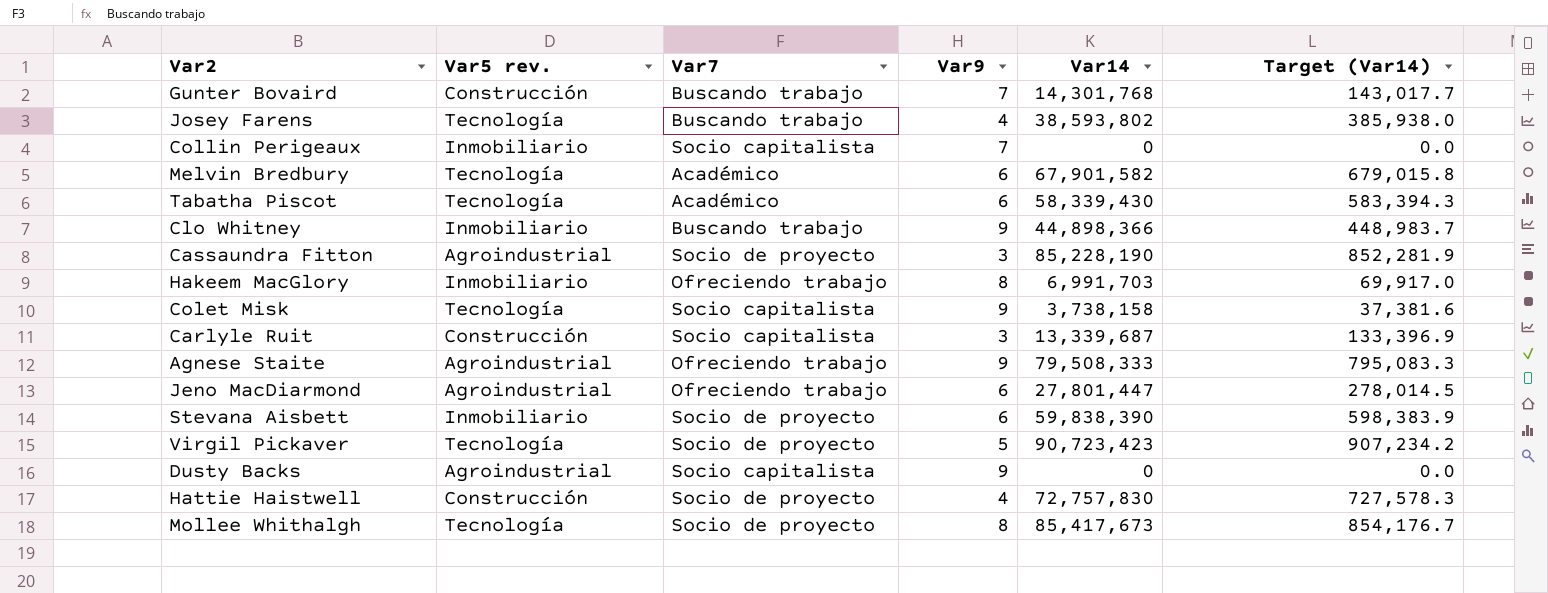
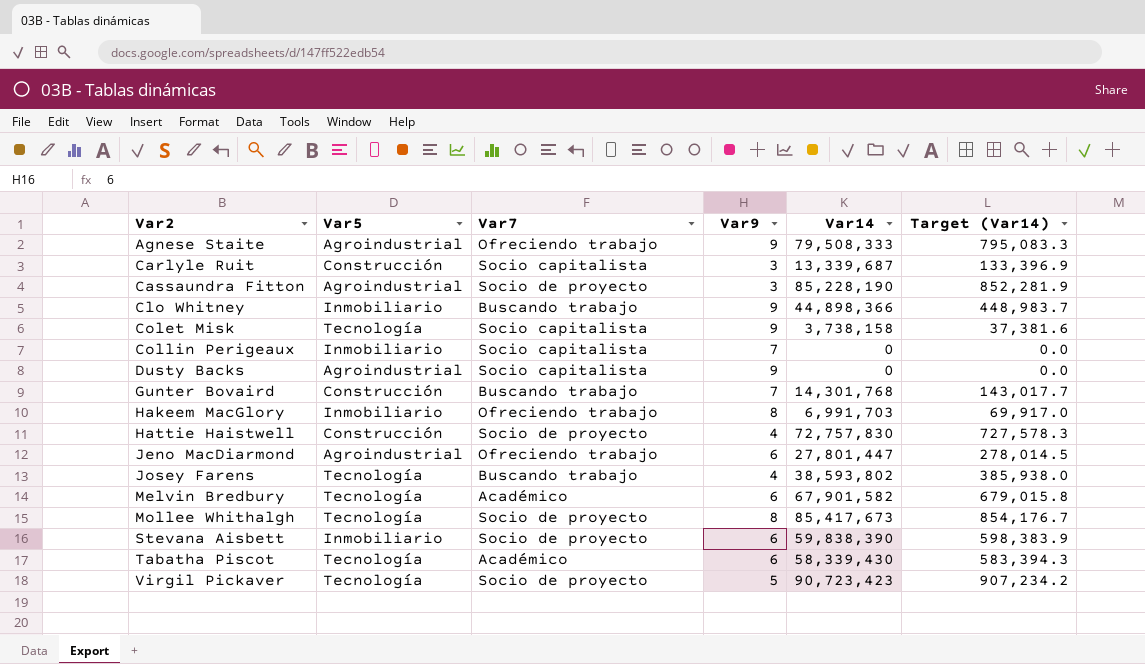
row order: none -> Var2 ascending
column name: Var5 rev. -> Var5

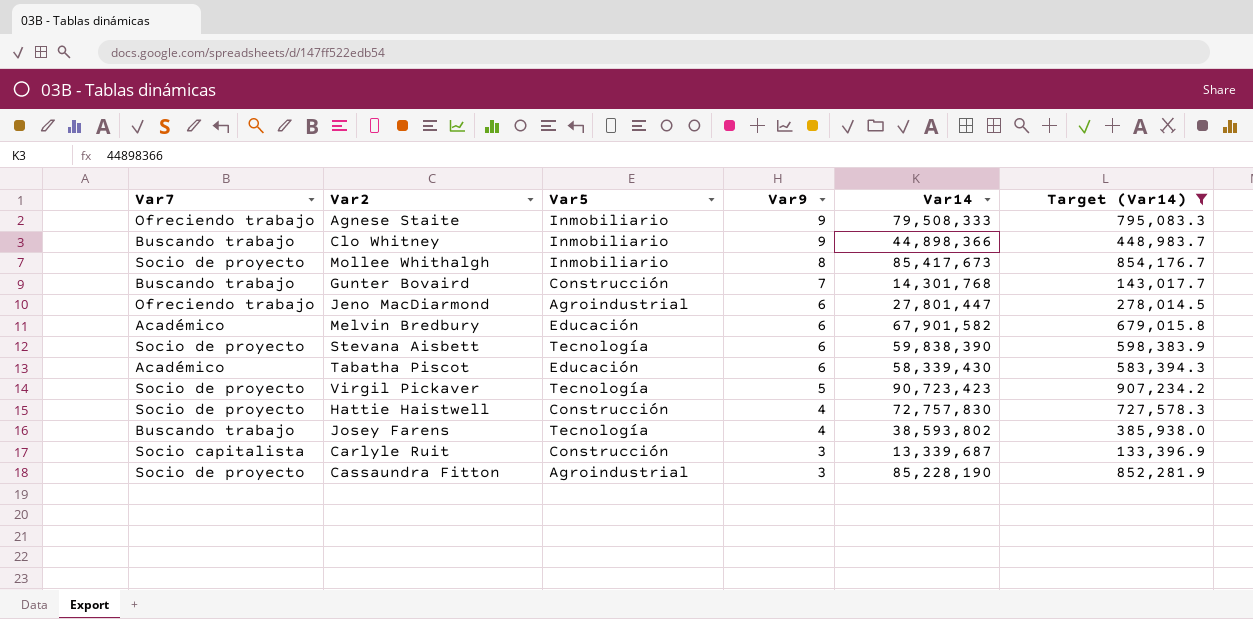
filter: none -> Target (Var14) >= 133,396.9
row order: Var2 ascending -> Var9 descending
column Var7 | position: 3 -> 1
Agnese Staite | Var5: Agroindustrial -> Inmobiliario
Mollee Whithalgh | Var5: Tecnología -> Inmobiliario
Melvin Bredbury | Var5: Tecnología -> Educación
Stevana Aisbett | Var5: Inmobiliario -> Tecnología
Tabatha Piscot | Var5: Tecnología -> Educación

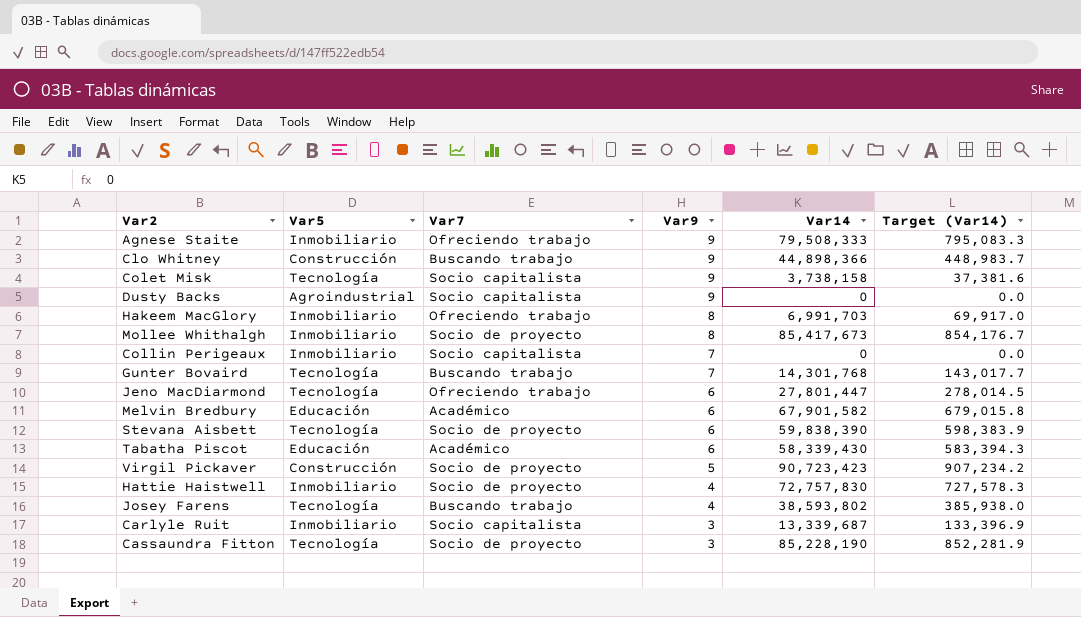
filter: Target (Var14) >= 133,396.9 -> none
column Var7 | position: 1 -> 3
Clo Whitney | Var5: Inmobiliario -> Construcción
Gunter Bovaird | Var5: Construcción -> Tecnología
Jeno MacDiarmond | Var5: Agroindustrial -> Tecnología
Virgil Pickaver | Var5: Tecnología -> Construcción
Hattie Haistwell | Var5: Construcción -> Inmobiliario
Carlyle Ruit | Var5: Construcción -> Inmobiliario
Cassaundra Fitton | Var5: Agroindustrial -> Tecnología

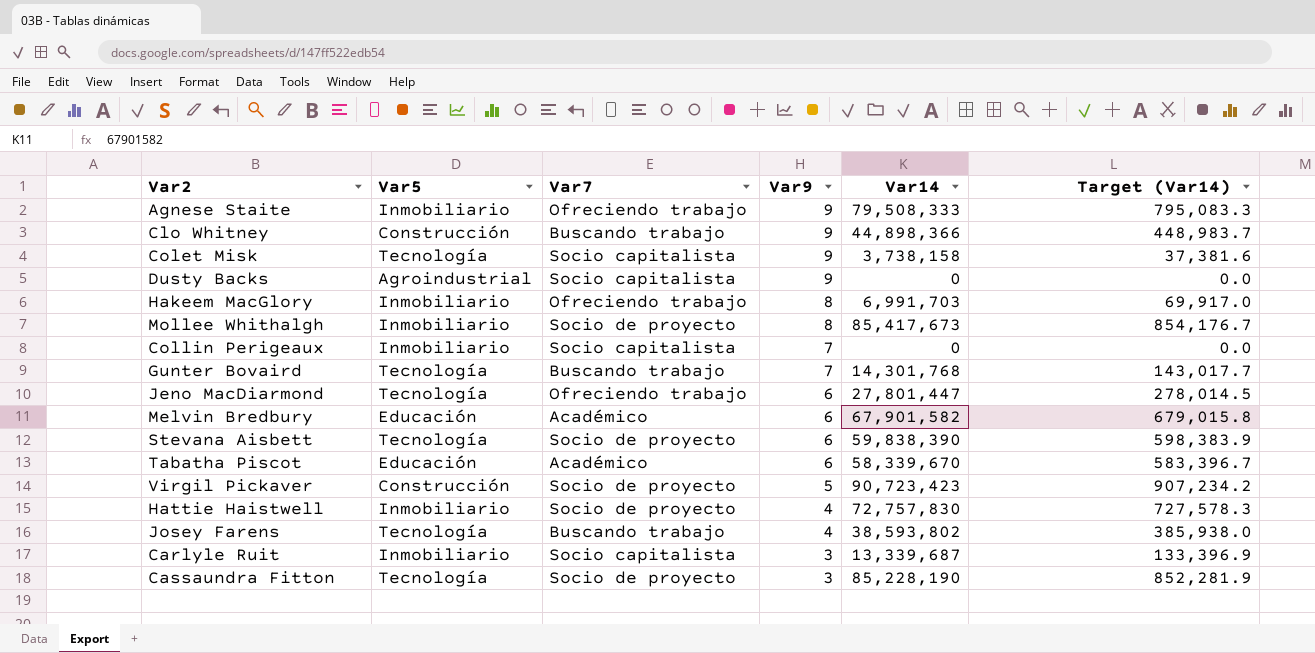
Tabatha Piscot | Var14: 58,339,430 -> 58,339,670
Tabatha Piscot | Target (Var14): 583,394.3 -> 583,396.7

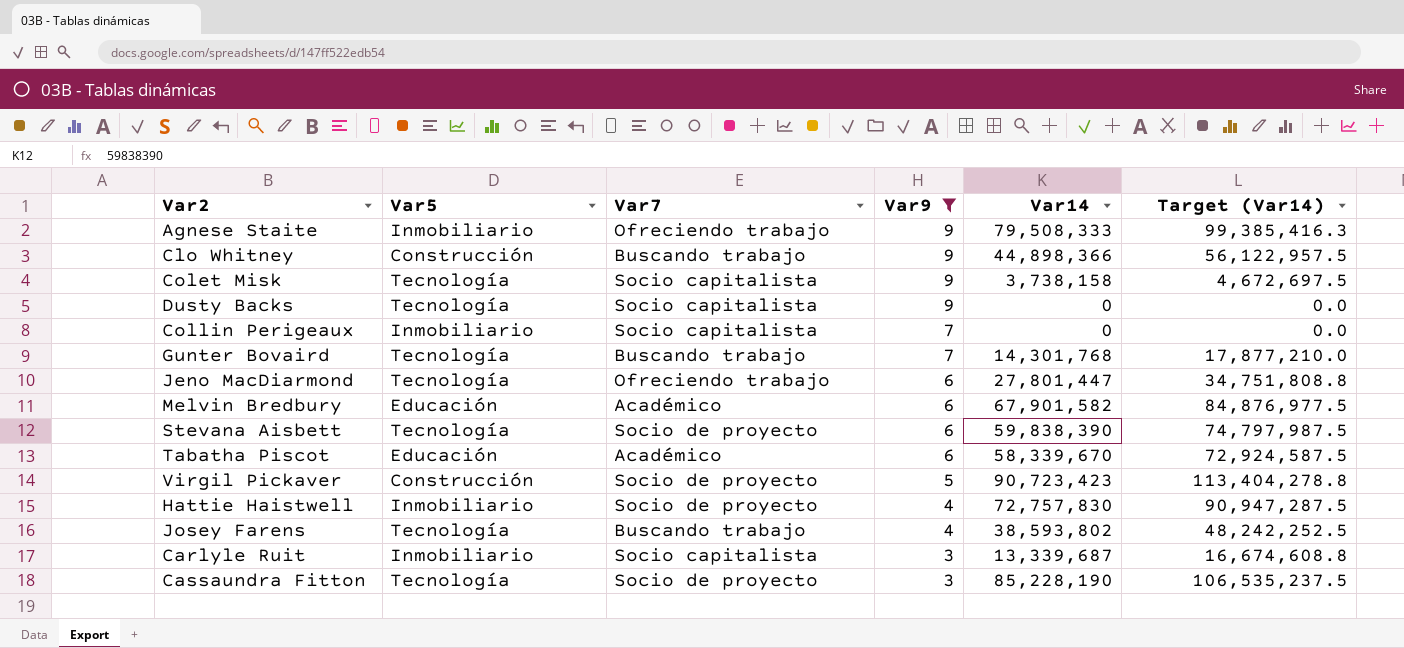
filter: none -> Var9 != 8
column Target (Var14) | formula: [Var14] * 0.01 -> [Var14] * 1.25
Dusty Backs | Var5: Agroindustrial -> Tecnología

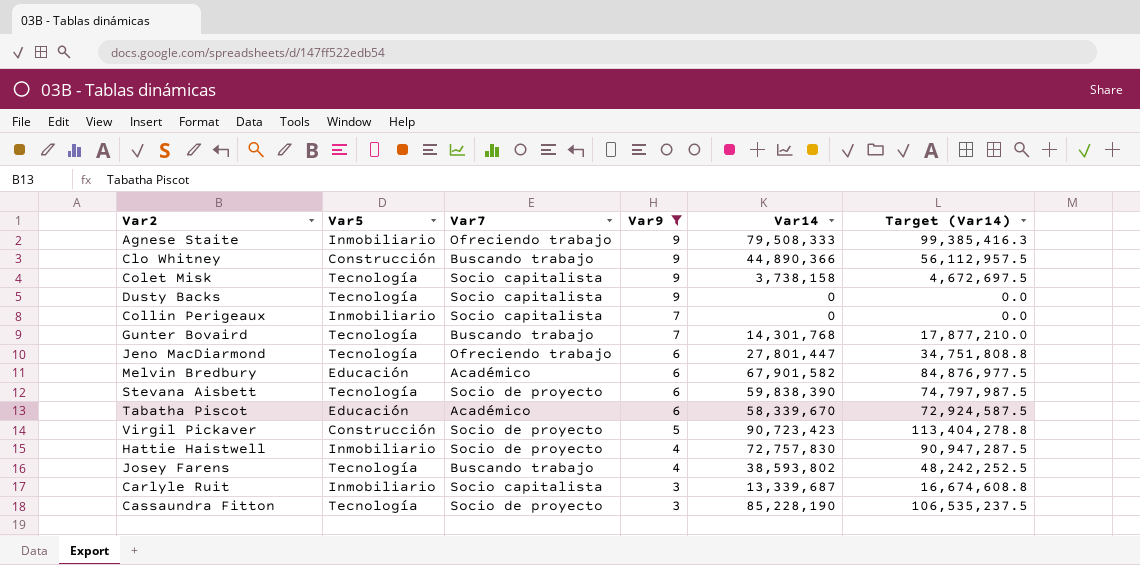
Clo Whitney | Var14: 44,898,366 -> 44,890,366
Clo Whitney | Target (Var14): 56,122,957.5 -> 56,112,957.5

